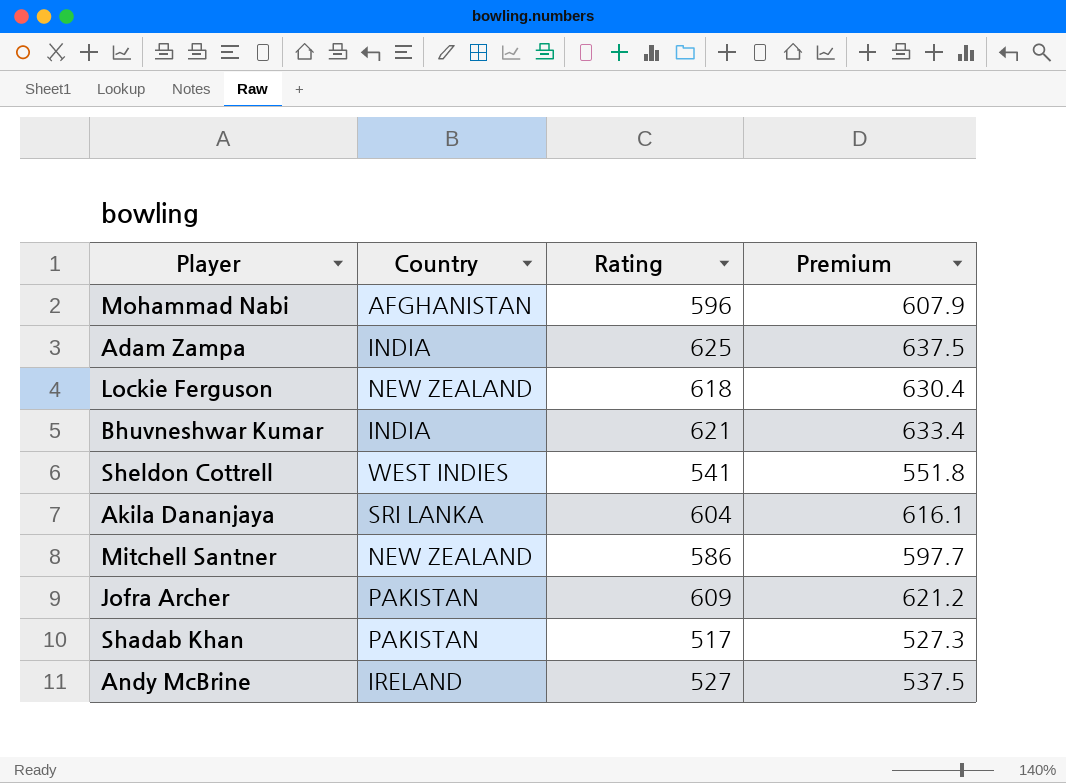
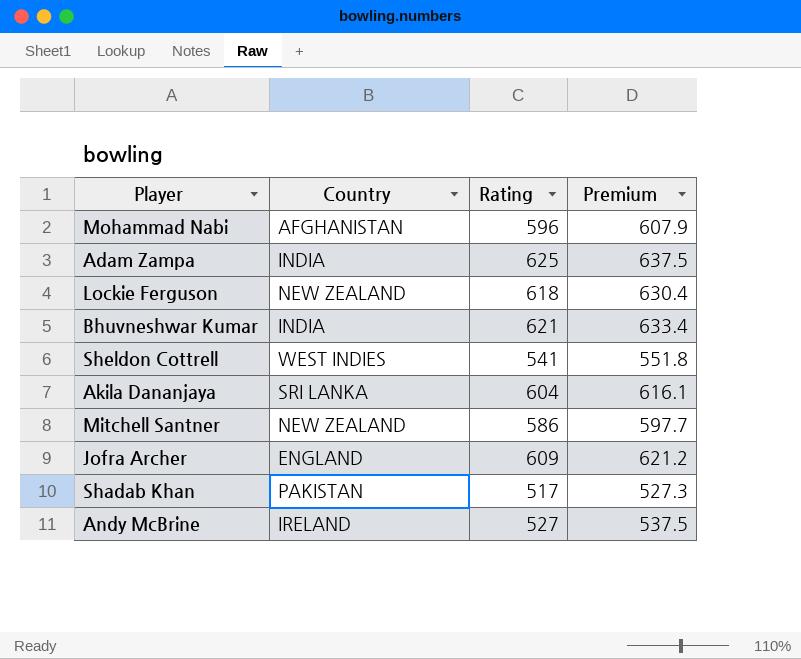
Jofra Archer | Country: PAKISTAN -> ENGLAND

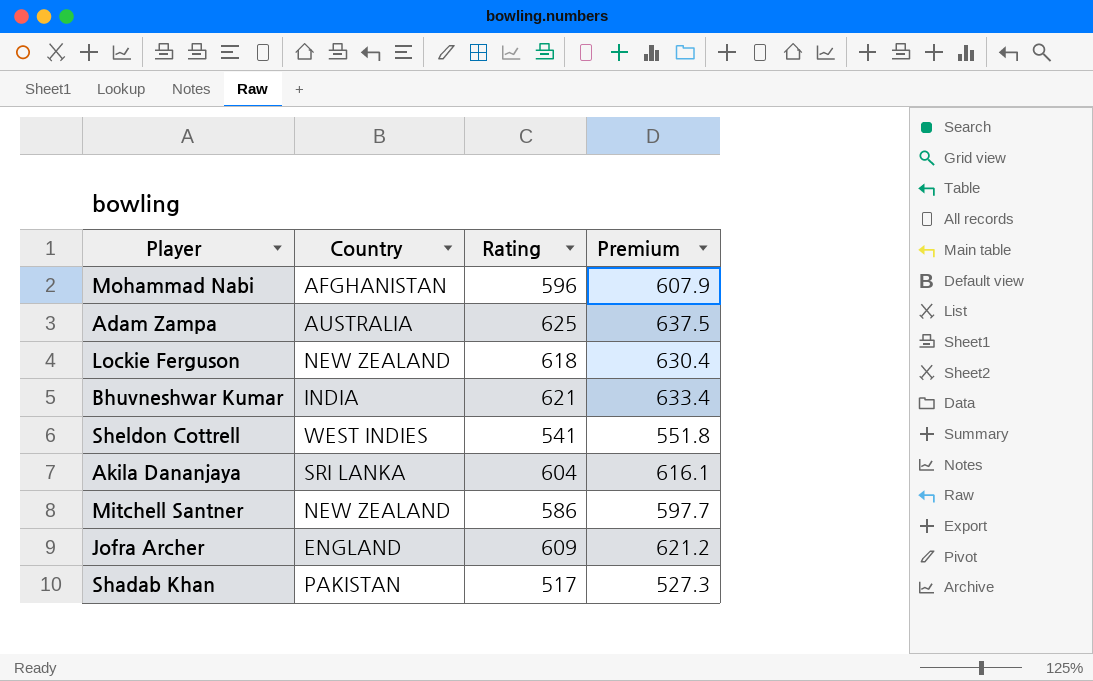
row Andy McBrine: IRELAND | 527 | 537.5 -> none
Adam Zampa | Country: INDIA -> AUSTRALIA

